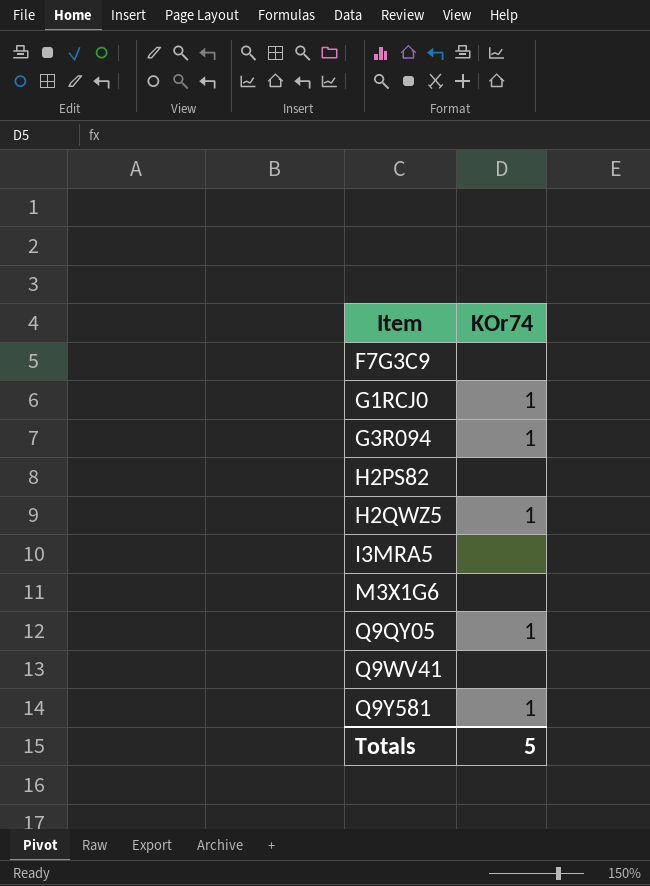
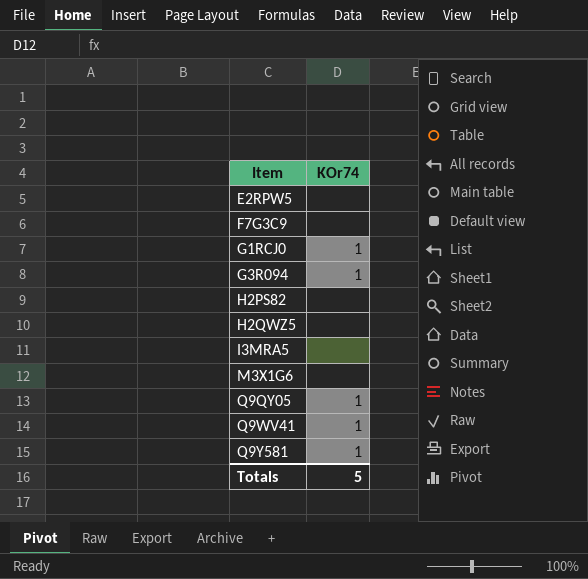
row E2RPW5: none -> none
H2QWZ5 | KOr74: 1 -> none
Q9WV41 | KOr74: none -> 1

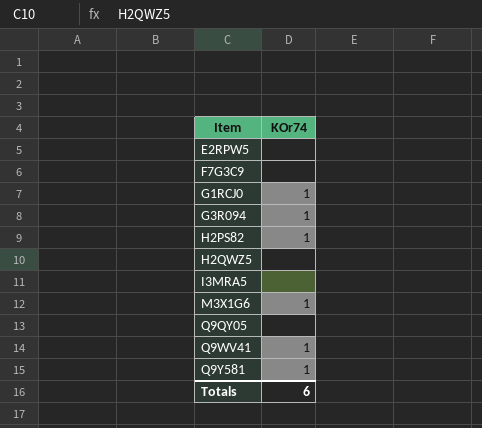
H2PS82 | KOr74: none -> 1
M3X1G6 | KOr74: none -> 1
Q9QY05 | KOr74: 1 -> none
Totals | KOr74: 5 -> 6

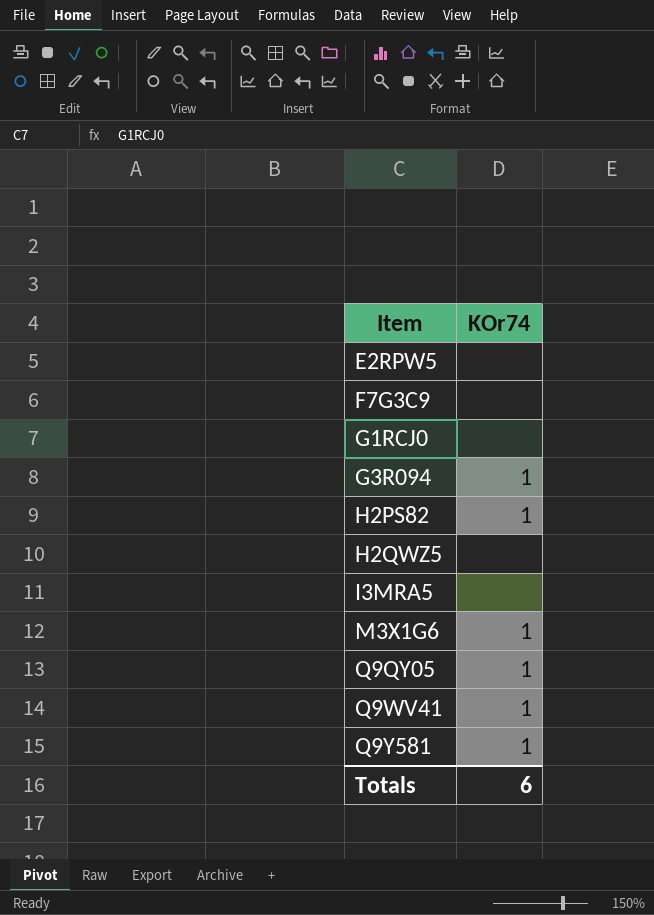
G1RCJ0 | KOr74: 1 -> none
Q9QY05 | KOr74: none -> 1

